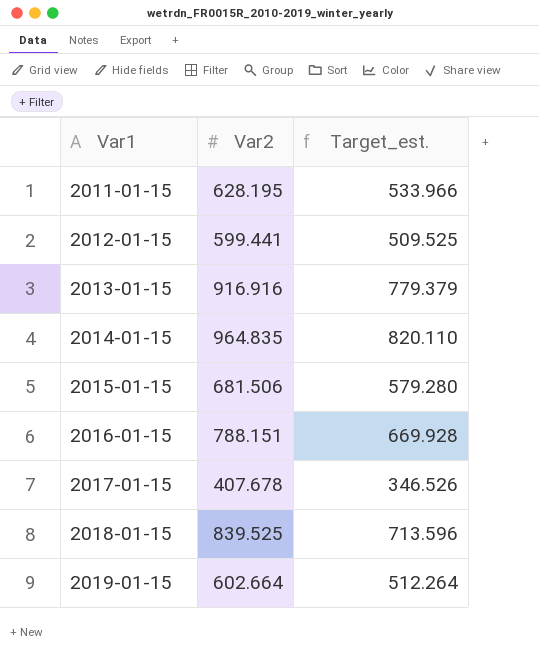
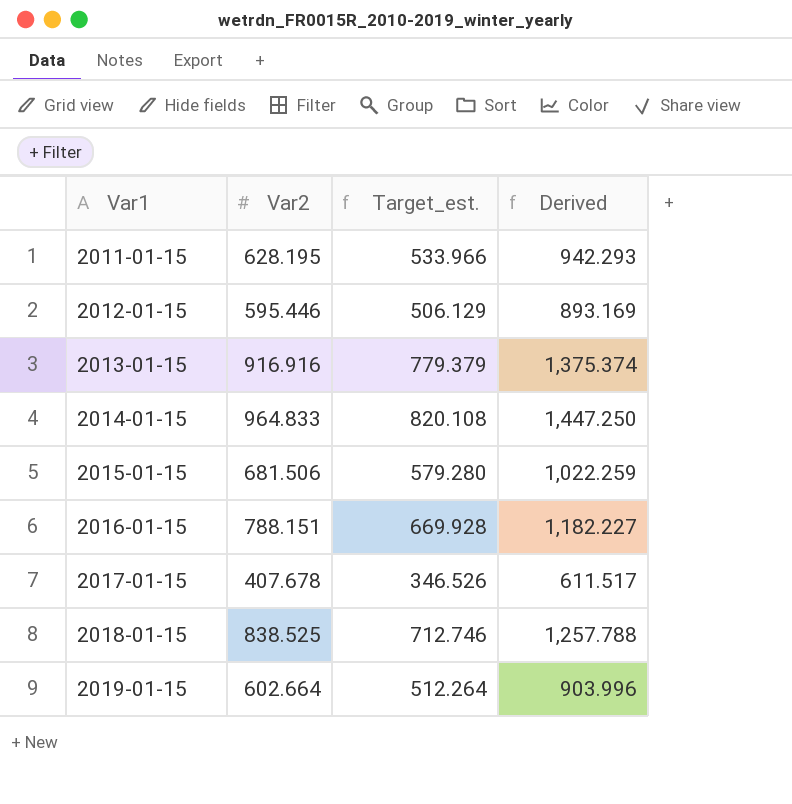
column Derived | formula: none -> [Var2] * 1.5
2012-01-15 | Var2: 599.441 -> 595.446
2012-01-15 | Target_est.: 509.525 -> 506.129
2014-01-15 | Var2: 964.835 -> 964.833
2014-01-15 | Target_est.: 820.110 -> 820.108
2018-01-15 | Var2: 839.525 -> 838.525
2018-01-15 | Target_est.: 713.596 -> 712.746

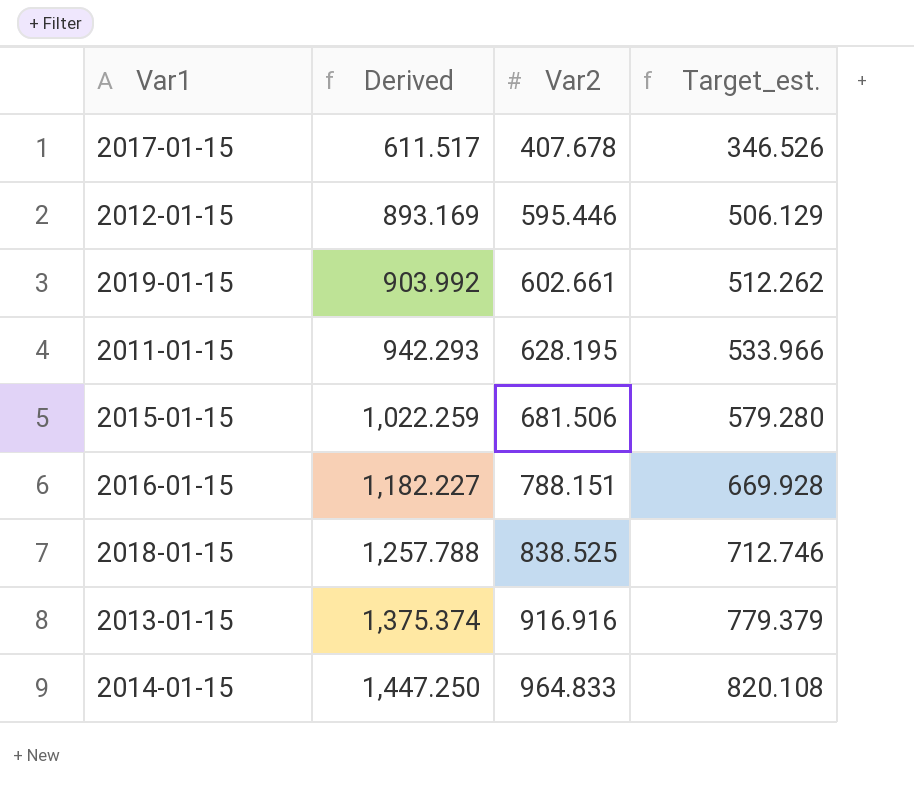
row order: Var1 ascending -> Derived ascending
column Derived | position: 4 -> 2
2019-01-15 | Derived: 903.996 -> 903.992
2019-01-15 | Var2: 602.664 -> 602.661
2019-01-15 | Target_est.: 512.264 -> 512.262

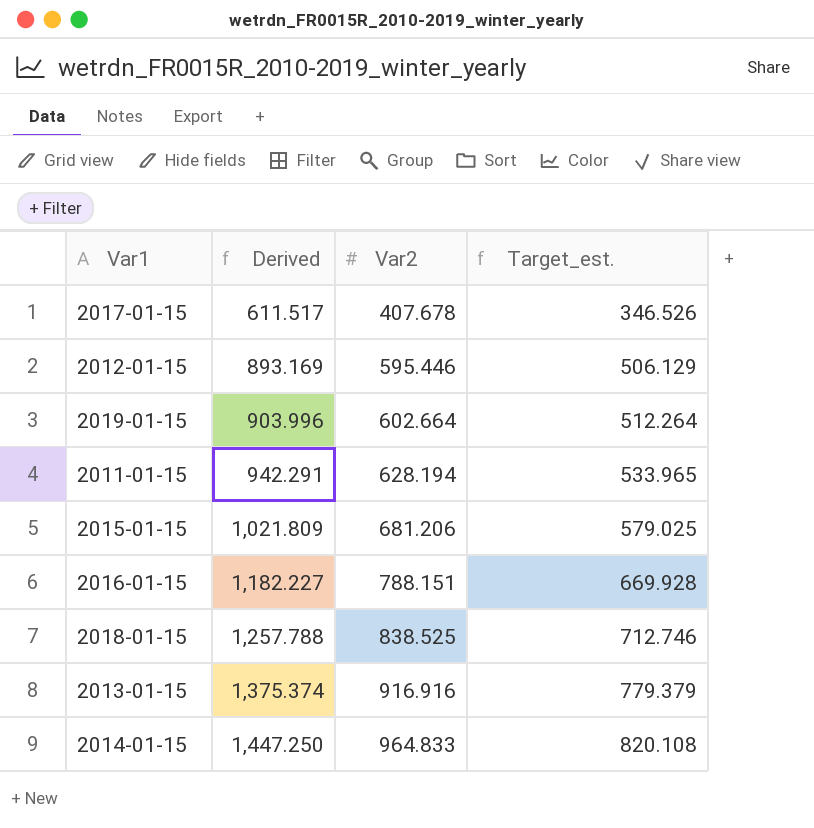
2019-01-15 | Derived: 903.992 -> 903.996
2019-01-15 | Var2: 602.661 -> 602.664
2019-01-15 | Target_est.: 512.262 -> 512.264
2011-01-15 | Derived: 942.293 -> 942.291
2011-01-15 | Var2: 628.195 -> 628.194
2011-01-15 | Target_est.: 533.966 -> 533.965
2015-01-15 | Derived: 1,022.259 -> 1,021.809
2015-01-15 | Var2: 681.506 -> 681.206
2015-01-15 | Target_est.: 579.280 -> 579.025

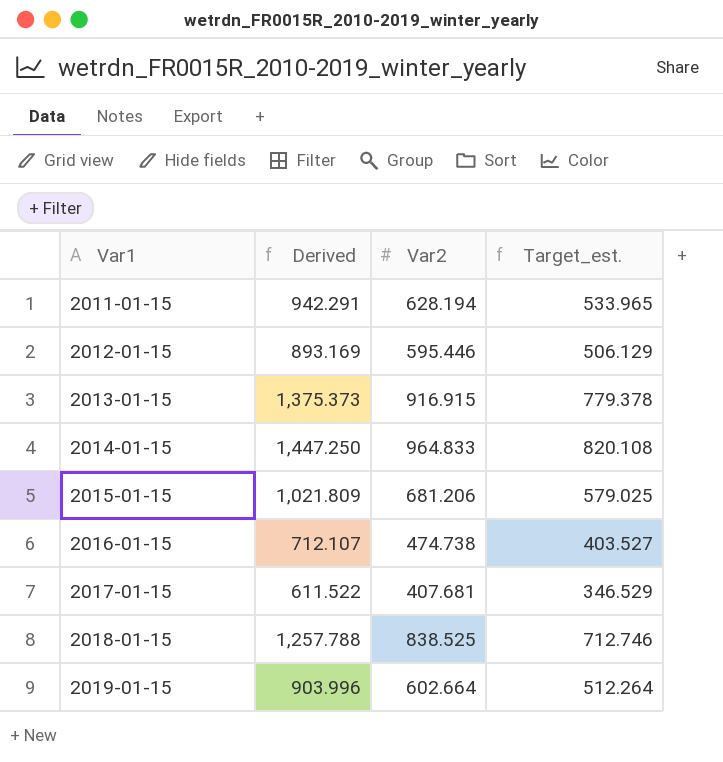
row order: Derived ascending -> Var1 ascending
2013-01-15 | Derived: 1,375.374 -> 1,375.373
2013-01-15 | Var2: 916.916 -> 916.915
2013-01-15 | Target_est.: 779.379 -> 779.378
2016-01-15 | Derived: 1,182.227 -> 712.107
2016-01-15 | Var2: 788.151 -> 474.738
2016-01-15 | Target_est.: 669.928 -> 403.527
2017-01-15 | Derived: 611.517 -> 611.522
2017-01-15 | Var2: 407.678 -> 407.681
2017-01-15 | Target_est.: 346.526 -> 346.529

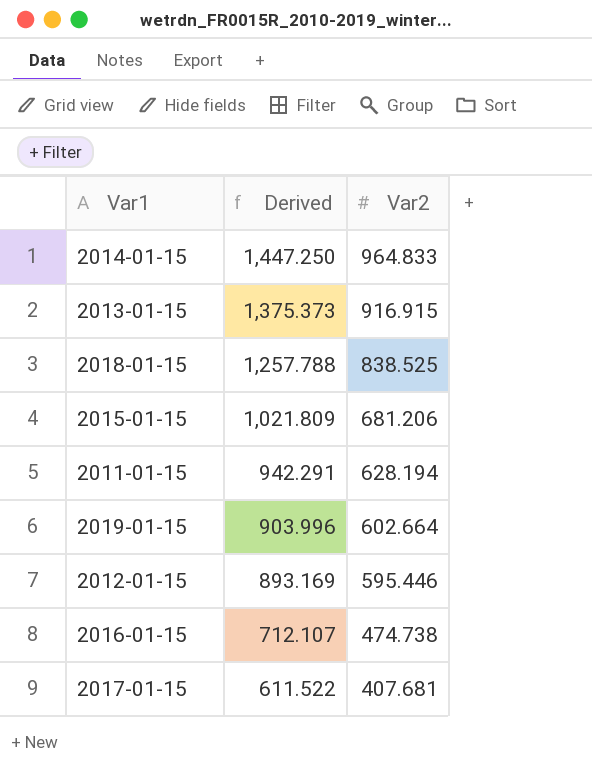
row order: Var1 ascending -> Derived descending
column Target_est. | formula: [Var2] * 0.85 -> none

